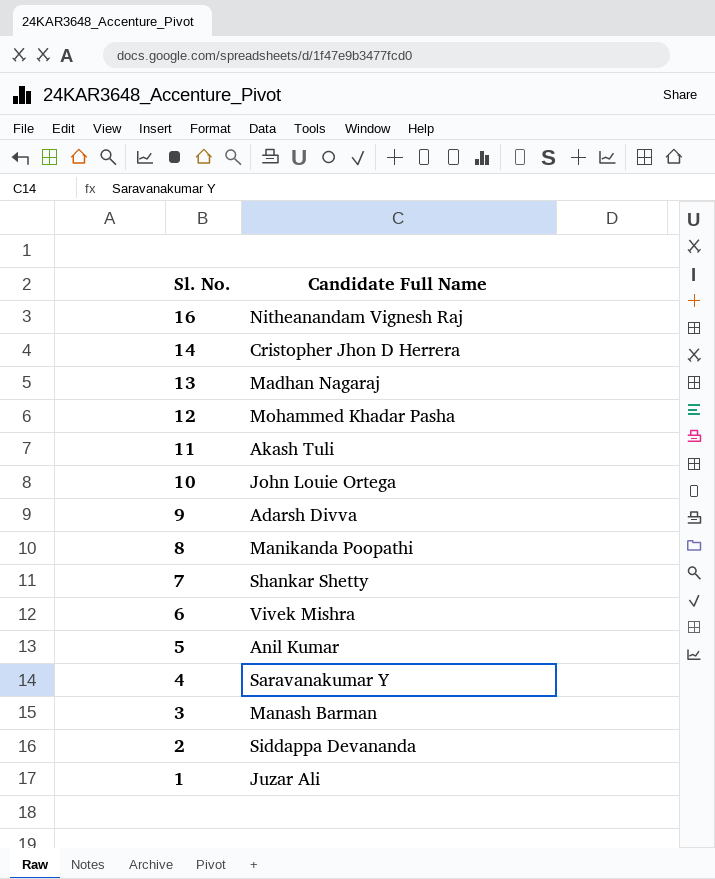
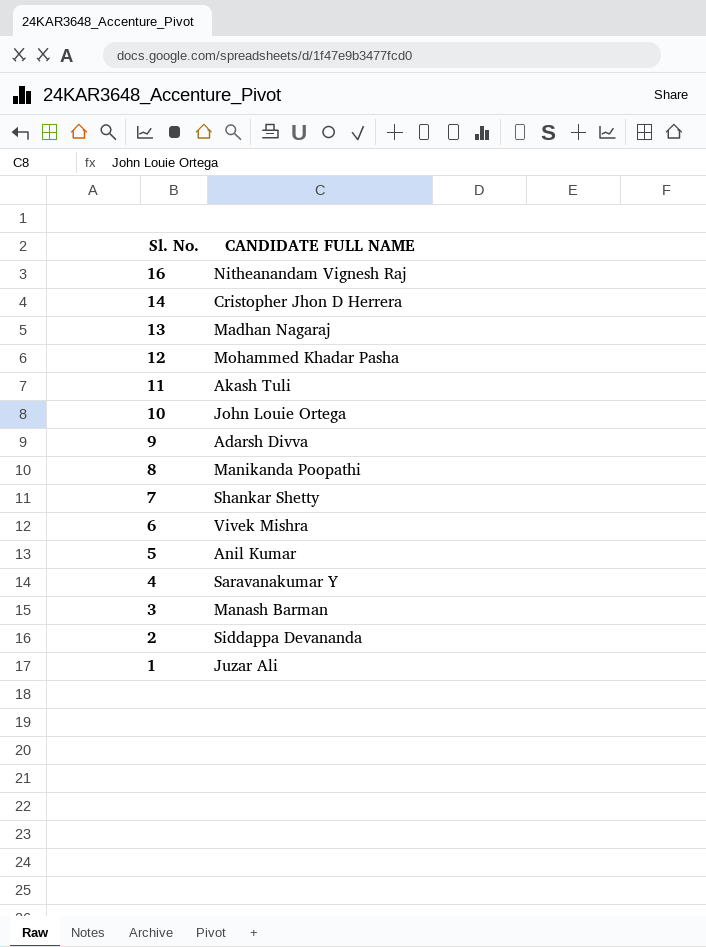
column name: Candidate Full Name -> CANDIDATE FULL NAME

